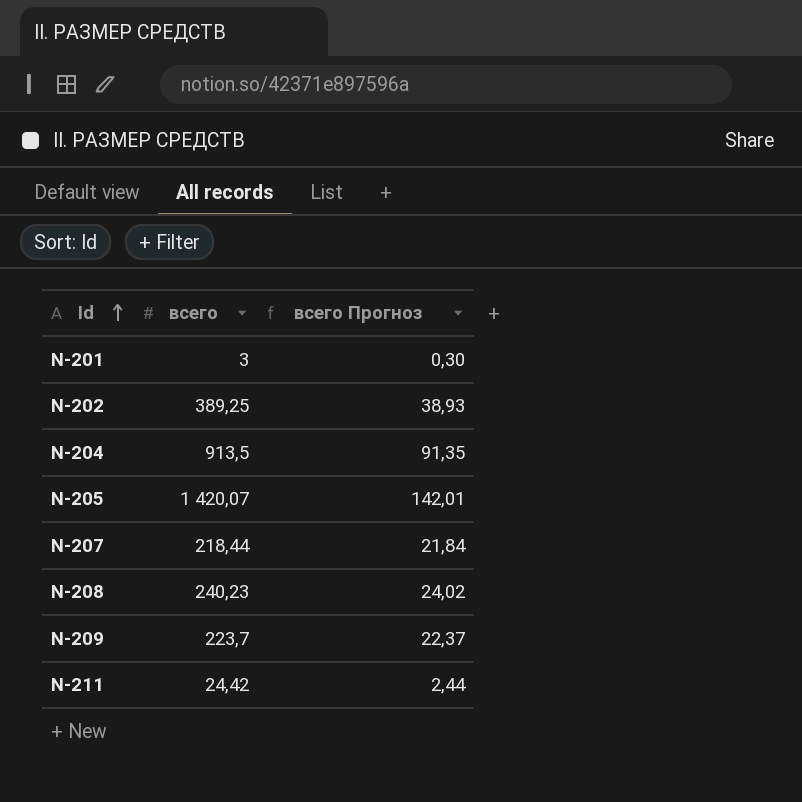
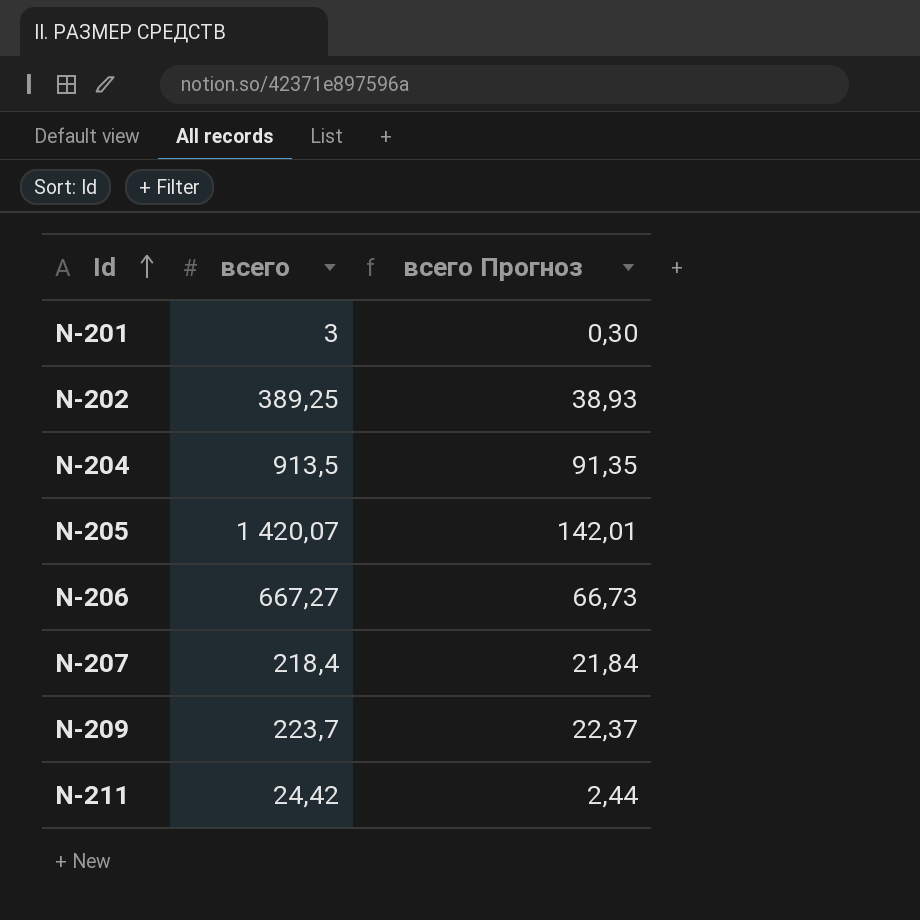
row N-208: 240,23 | 24,02 -> none
row N-206: none -> 667,27 | 66,73
N-207 | всего: 218,44 -> 218,4

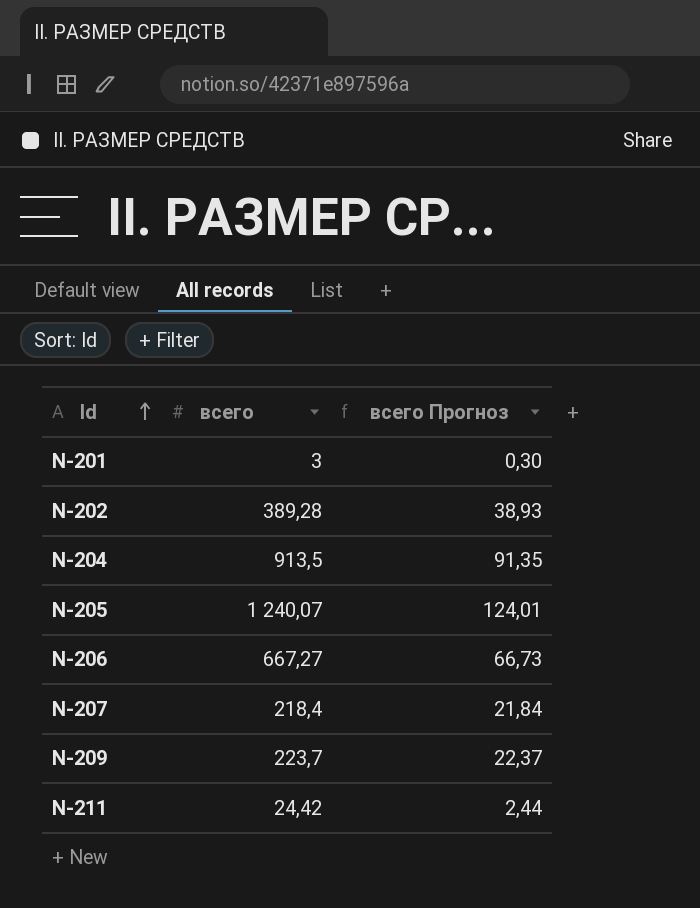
N-202 | всего: 389,25 -> 389,28
N-205 | всего: 1 420,07 -> 1 240,07
N-205 | всего Прогноз: 142,01 -> 124,01

